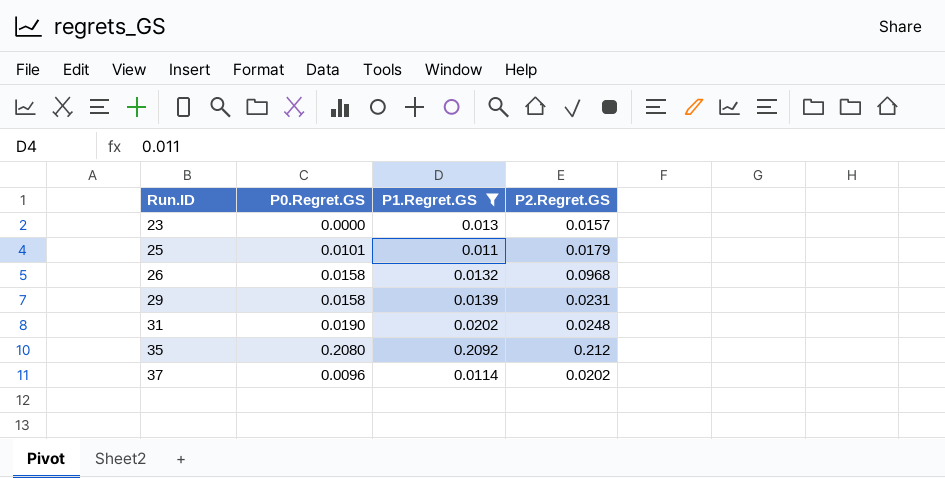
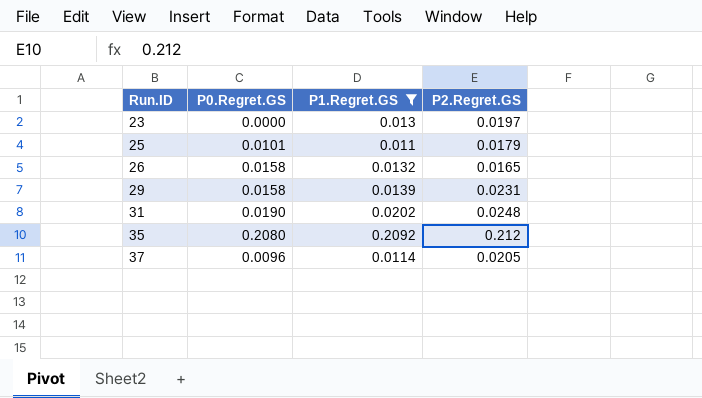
23 | P2.Regret.GS: 0.0157 -> 0.0197
26 | P2.Regret.GS: 0.0968 -> 0.0165
37 | P2.Regret.GS: 0.0202 -> 0.0205

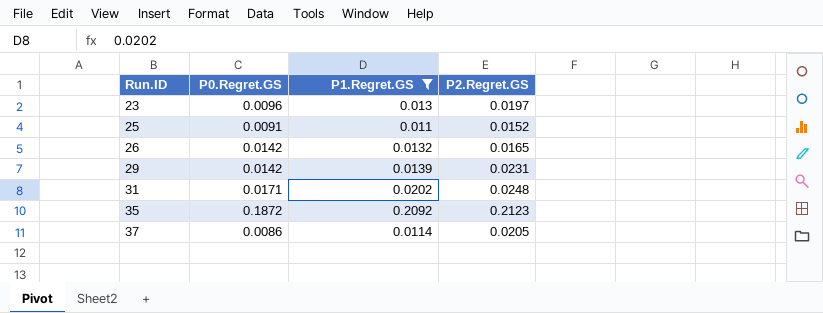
23 | P0.Regret.GS: 0.0000 -> 0.0096
25 | P0.Regret.GS: 0.0101 -> 0.0091
25 | P2.Regret.GS: 0.0179 -> 0.0152
26 | P0.Regret.GS: 0.0158 -> 0.0142
29 | P0.Regret.GS: 0.0158 -> 0.0142
31 | P0.Regret.GS: 0.0190 -> 0.0171
35 | P0.Regret.GS: 0.2080 -> 0.1872
35 | P2.Regret.GS: 0.212 -> 0.2123
37 | P0.Regret.GS: 0.0096 -> 0.0086

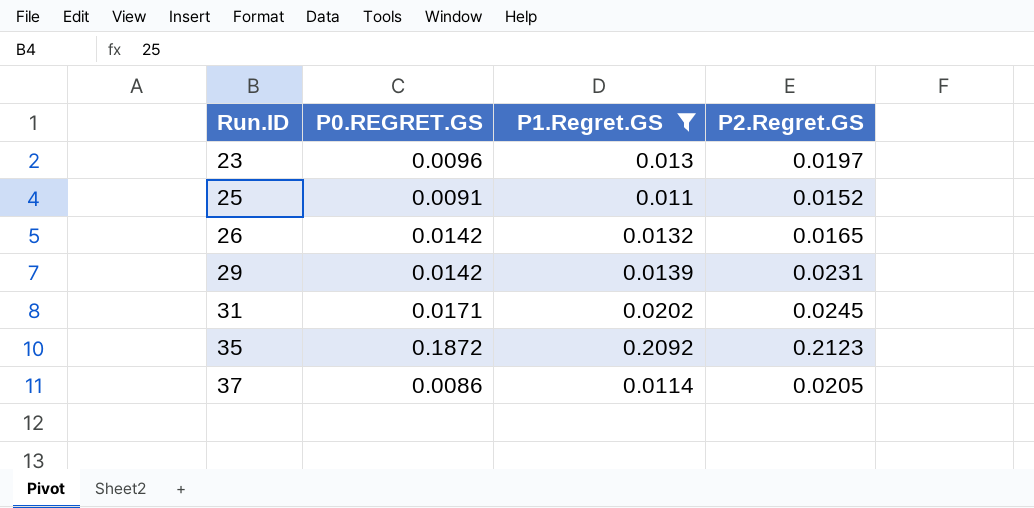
column name: P0.Regret.GS -> P0.REGRET.GS
31 | P2.Regret.GS: 0.0248 -> 0.0245

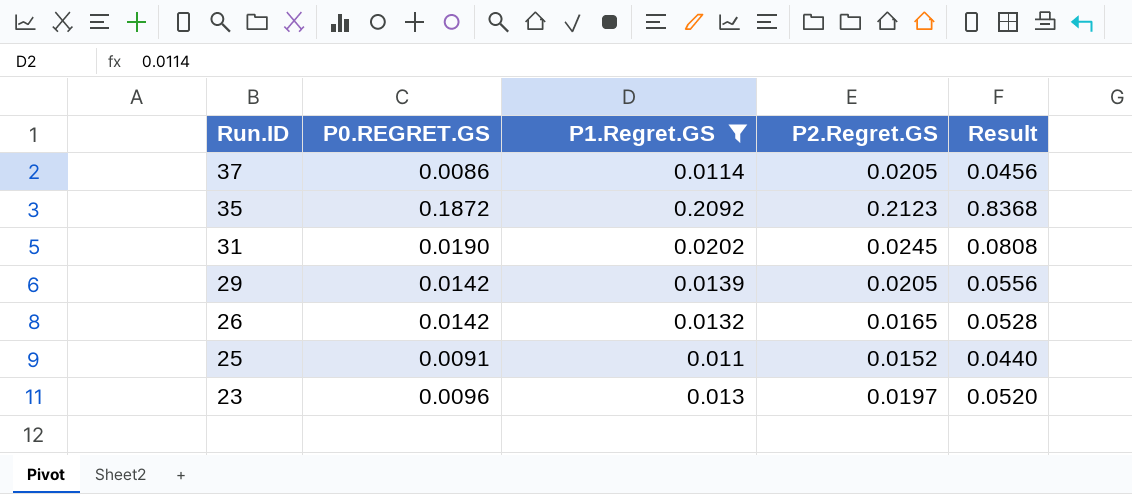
row order: Run.ID ascending -> Run.ID descending
column Result | formula: none -> [P1.Regret.GS] * 4
31 | P0.REGRET.GS: 0.0171 -> 0.0190
29 | P2.Regret.GS: 0.0231 -> 0.0205

